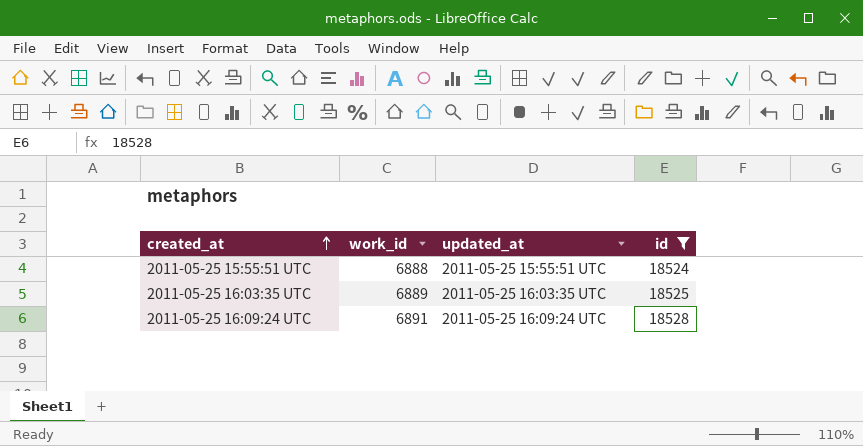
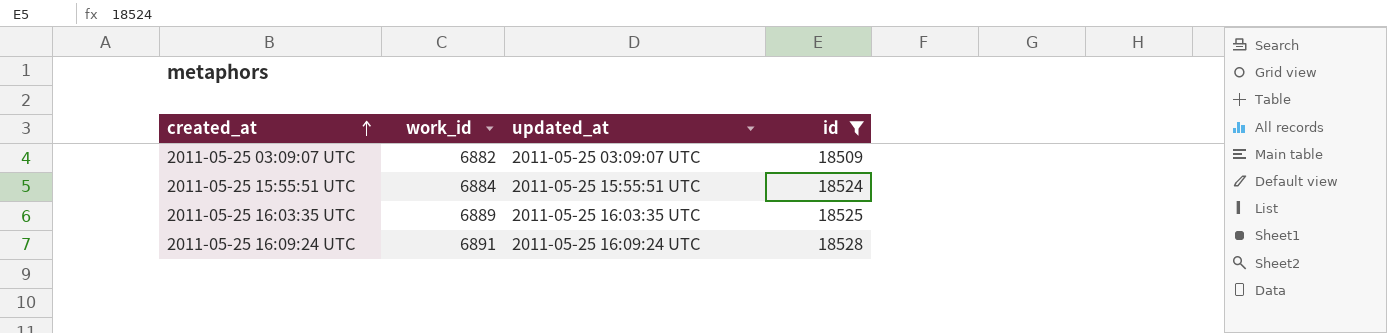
row 2011-05-25 03:09:07 UTC: none -> 6882 | 2011-05-25 03:09:07 UTC | 18509
2011-05-25 15:55:51 UTC | work_id: 6888 -> 6884

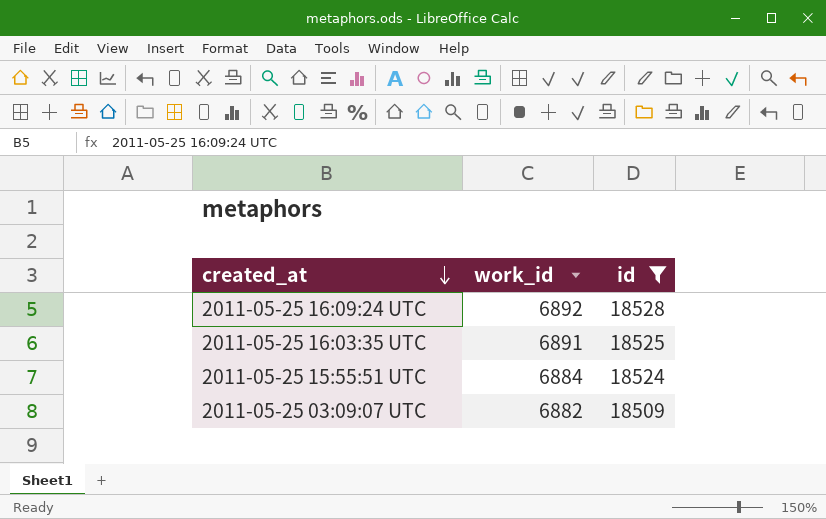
row order: created_at ascending -> created_at descending
column updated_at | position: 3 -> none
2011-05-25 16:09:24 UTC | work_id: 6891 -> 6892
2011-05-25 16:03:35 UTC | work_id: 6889 -> 6891

